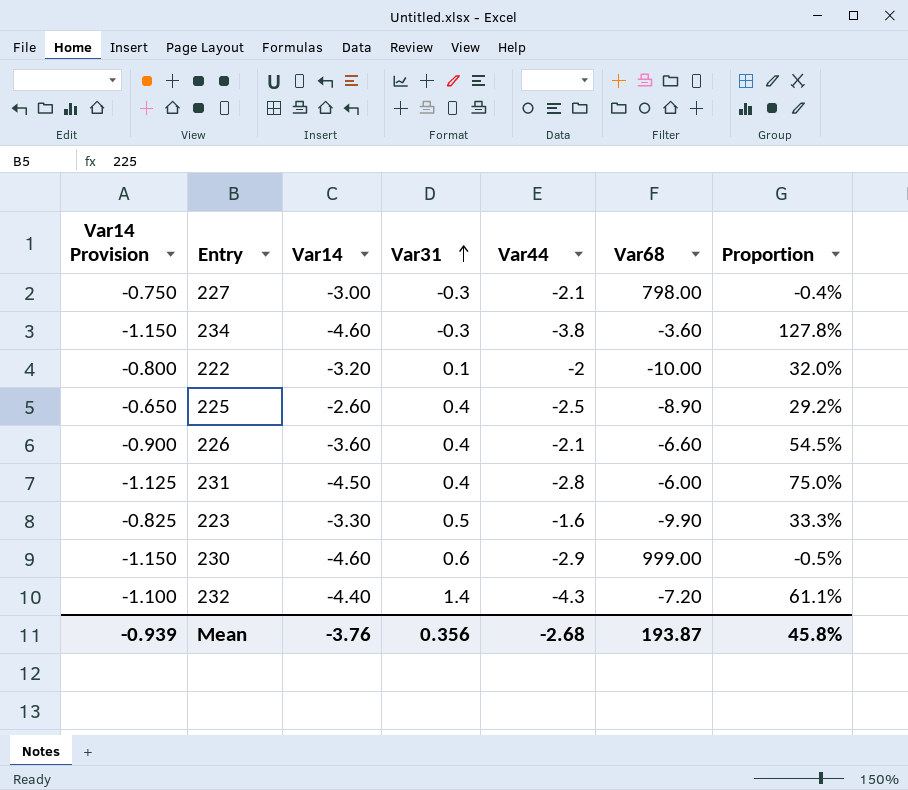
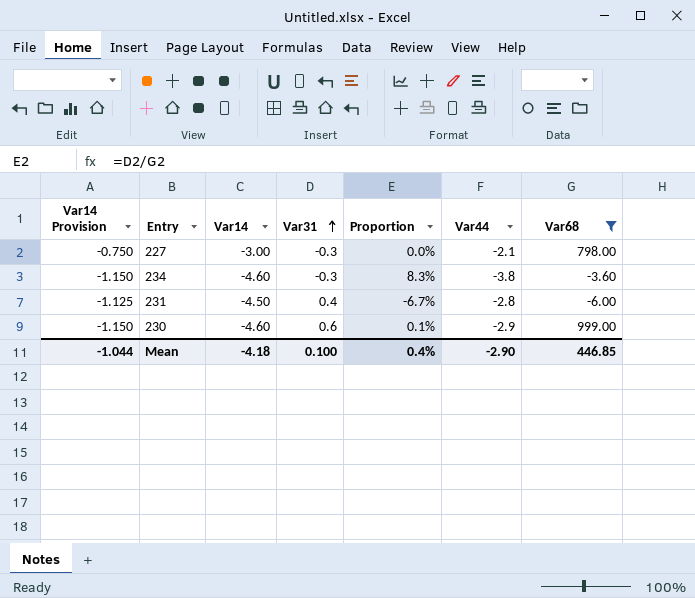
filter: none -> Var68 >= -6.00
column Proportion | formula: [Var14] / [Var68] -> [Var31] / [Var68]
column Proportion | position: 7 -> 5
Mean | Var14 Provision: -0.939 -> -1.044
Mean | Var14: -3.76 -> -4.18
Mean | Var31: 0.356 -> 0.100
Mean | Proportion: 45.8% -> 0.4%
Mean | Var44: -2.68 -> -2.90
Mean | Var68: 193.87 -> 446.85

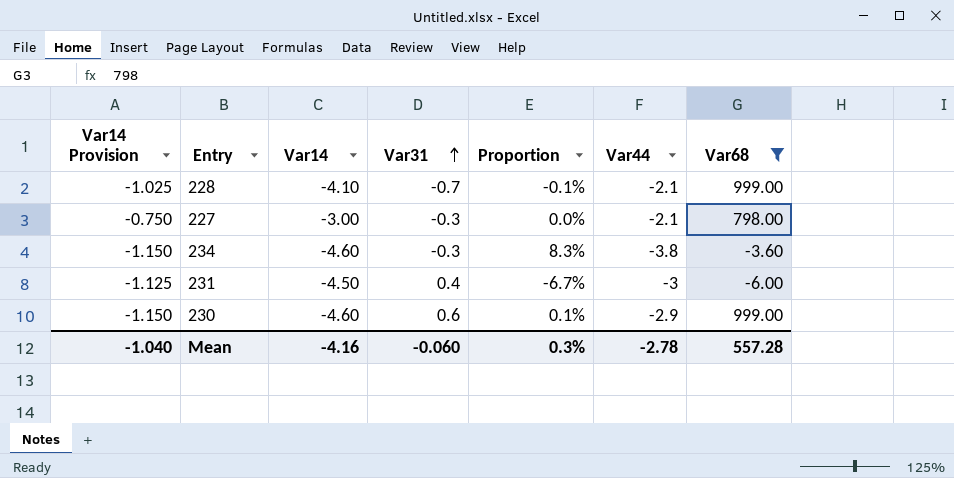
row 228: none -> -1.025 | -4.10 | -0.7 | -0.1% | -2.1 | 999.00
231 | Var44: -2.8 -> -3
Mean | Var14 Provision: -1.044 -> -1.040
Mean | Var14: -4.18 -> -4.16
Mean | Var31: 0.100 -> -0.060
Mean | Proportion: 0.4% -> 0.3%
Mean | Var44: -2.90 -> -2.78
Mean | Var68: 446.85 -> 557.28

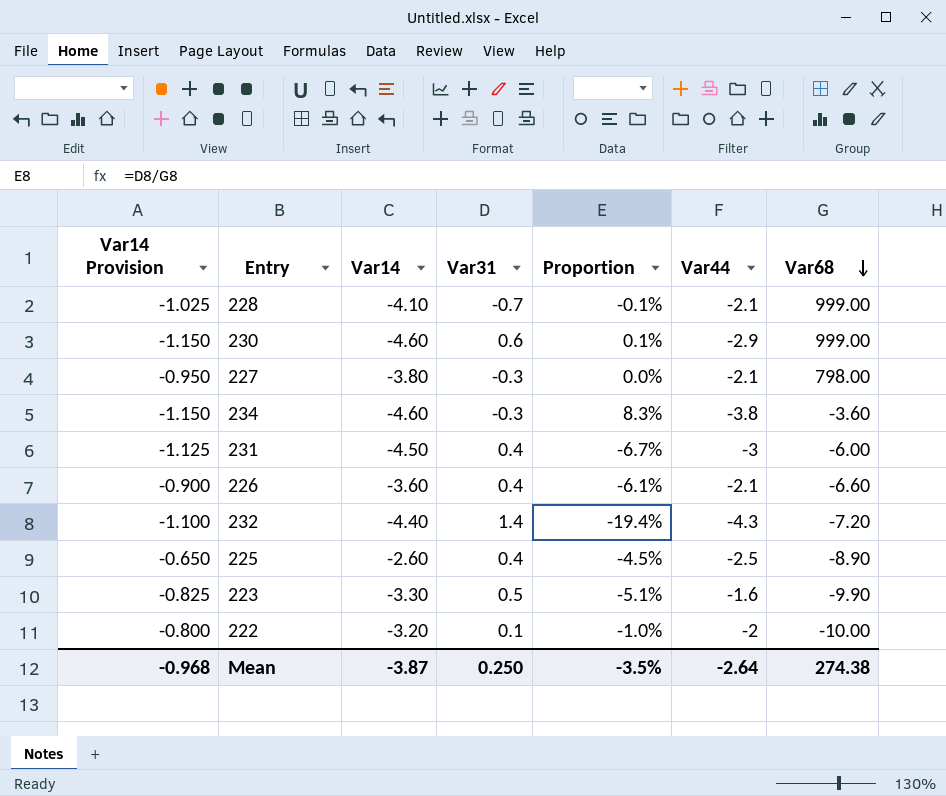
filter: Var68 >= -6.00 -> none
row order: Var31 ascending -> Var68 descending
227 | Var14 Provision: -0.750 -> -0.950
227 | Var14: -3.00 -> -3.80
Mean | Var14 Provision: -1.040 -> -0.968
Mean | Var14: -4.16 -> -3.87
Mean | Var31: -0.060 -> 0.250
Mean | Proportion: 0.3% -> -3.5%
Mean | Var44: -2.78 -> -2.64
Mean | Var68: 557.28 -> 274.38

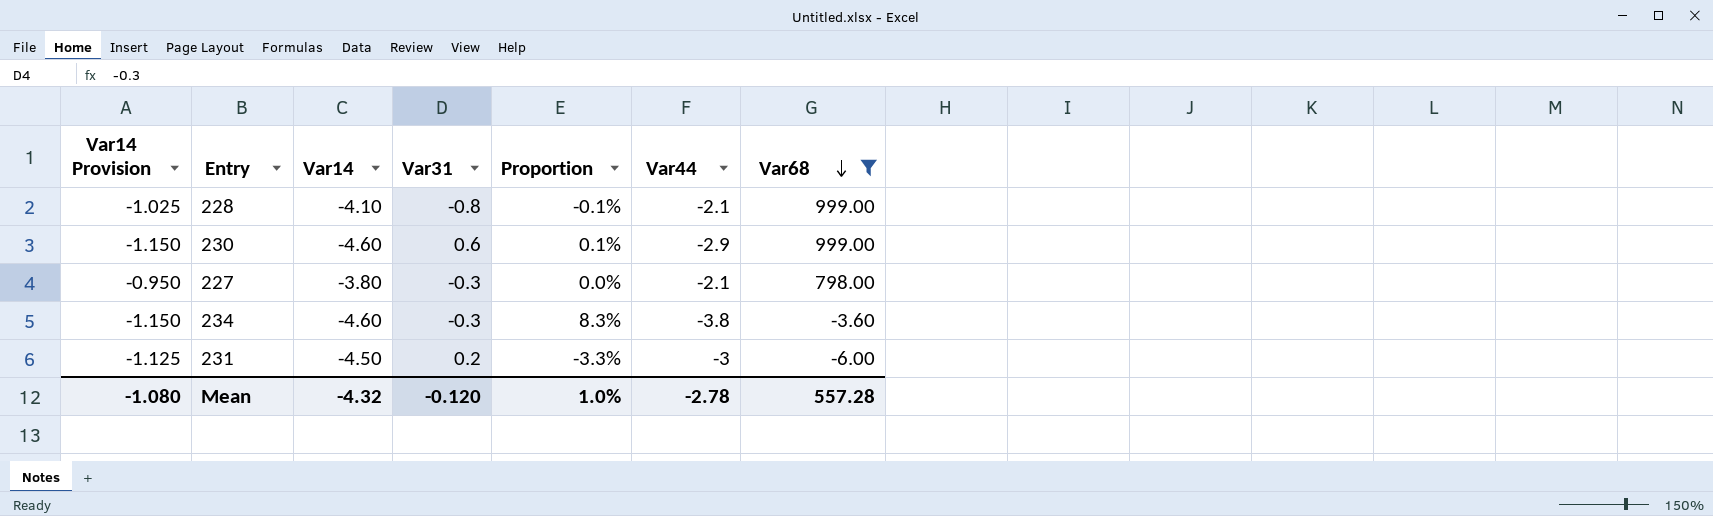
filter: none -> Var68 >= -6.00
228 | Var31: -0.7 -> -0.8
231 | Var31: 0.4 -> 0.2
231 | Proportion: -6.7% -> -3.3%
Mean | Var14 Provision: -0.968 -> -1.080
Mean | Var14: -3.87 -> -4.32
Mean | Var31: 0.250 -> -0.120
Mean | Proportion: -3.5% -> 1.0%
Mean | Var44: -2.64 -> -2.78
Mean | Var68: 274.38 -> 557.28

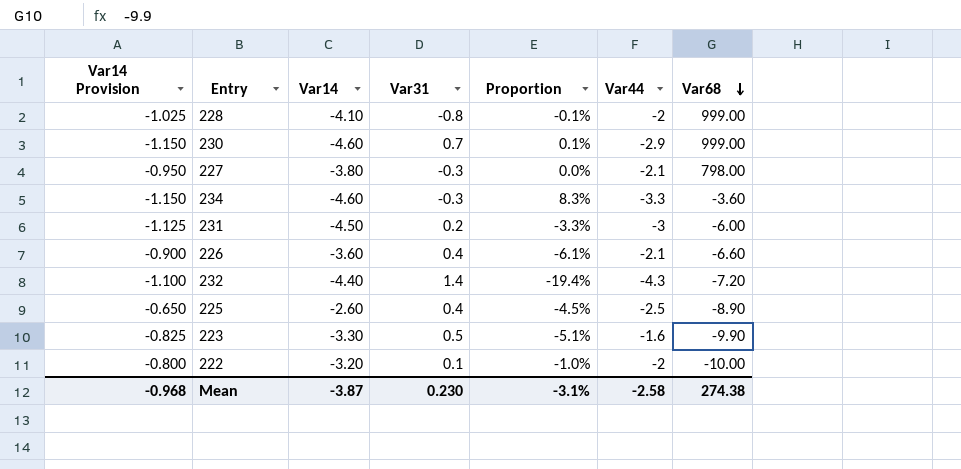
filter: Var68 >= -6.00 -> none
228 | Var44: -2.1 -> -2
230 | Var31: 0.6 -> 0.7
234 | Var44: -3.8 -> -3.3
Mean | Var14 Provision: -1.080 -> -0.968
Mean | Var14: -4.32 -> -3.87
Mean | Var31: -0.120 -> 0.230
Mean | Proportion: 1.0% -> -3.1%
Mean | Var44: -2.78 -> -2.58
Mean | Var68: 557.28 -> 274.38

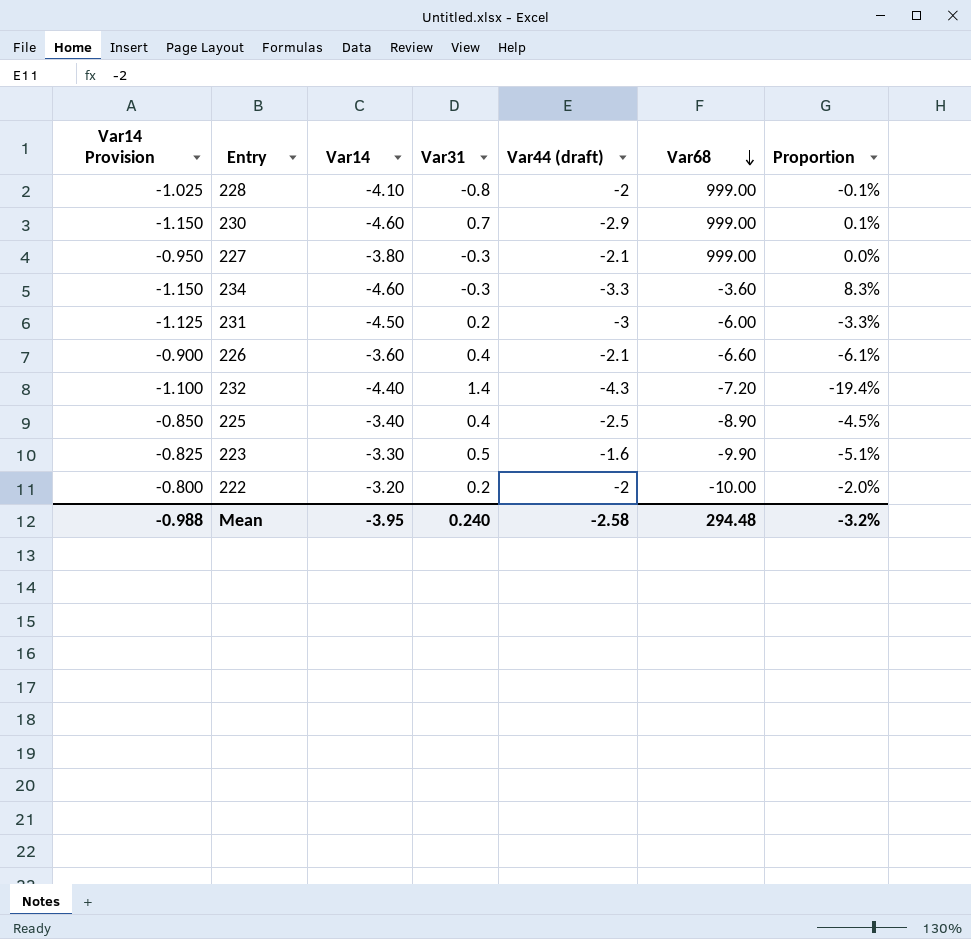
column name: Var44 -> Var44 (draft)
column Proportion | position: 5 -> 7
227 | Var68: 798.00 -> 999.00
225 | Var14 Provision: -0.650 -> -0.850
225 | Var14: -2.60 -> -3.40
222 | Var31: 0.1 -> 0.2
222 | Proportion: -1.0% -> -2.0%
Mean | Var14 Provision: -0.968 -> -0.988
Mean | Var14: -3.87 -> -3.95
Mean | Var31: 0.230 -> 0.240
Mean | Var68: 274.38 -> 294.48
Mean | Proportion: -3.1% -> -3.2%

